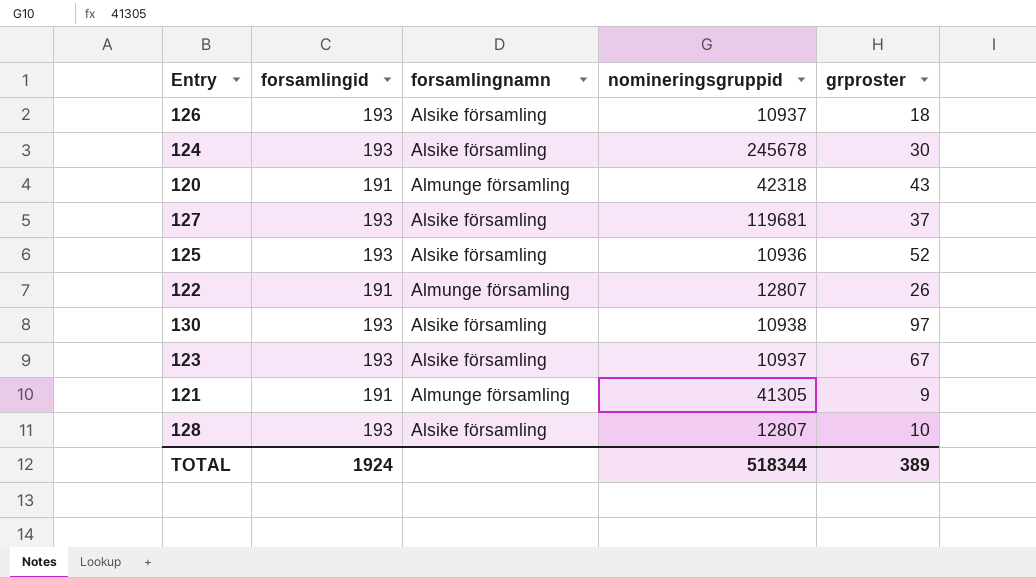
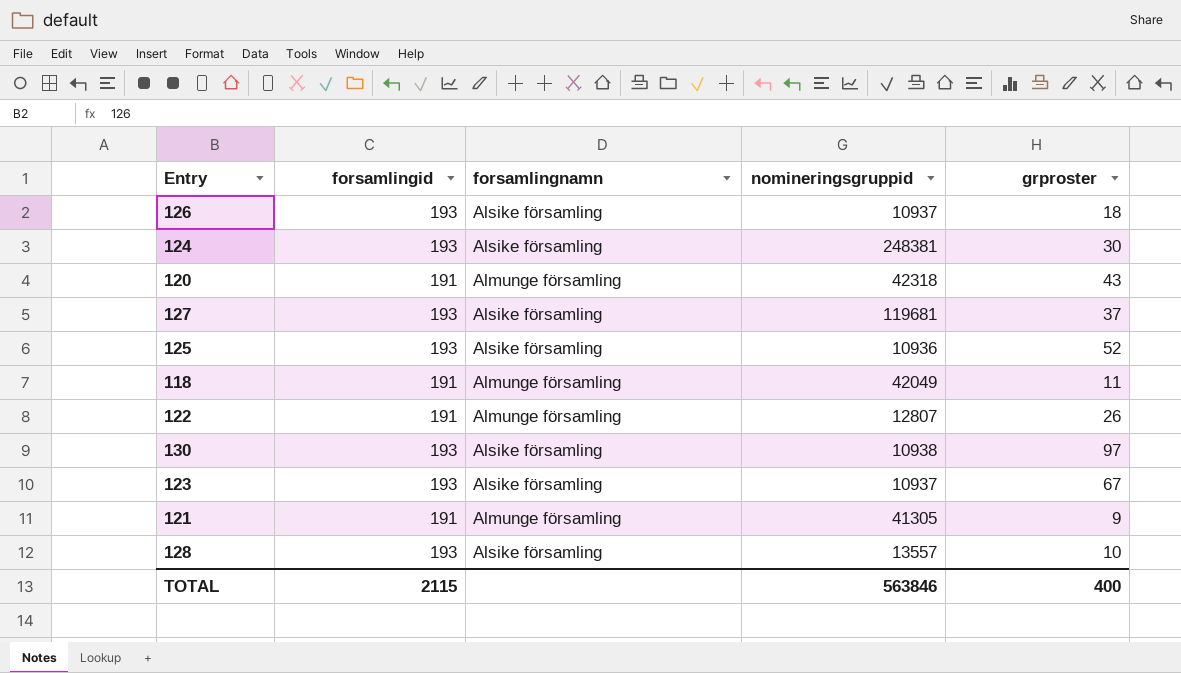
124 | nomineringsgruppid: 245678 -> 248381
row 118: none -> 191 | Almunge församling | 42049 | 11
128 | nomineringsgruppid: 12807 -> 13557
TOTAL | forsamlingid: 1924 -> 2115
TOTAL | nomineringsgruppid: 518344 -> 563846
TOTAL | grproster: 389 -> 400

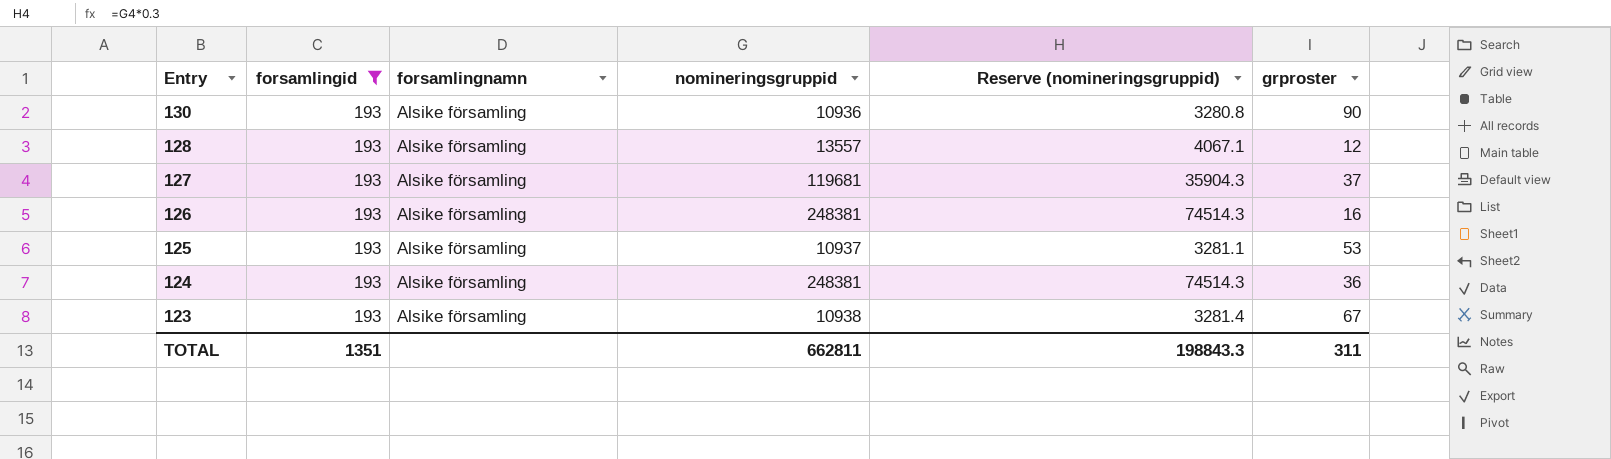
filter: none -> forsamlingid = 193
row order: none -> Entry descending
column Reserve (nomineringsgruppid) | formula: none -> [nomineringsgruppid] * 0.3
130 | nomineringsgruppid: 10938 -> 10936
130 | grproster: 97 -> 90
128 | grproster: 10 -> 12
126 | nomineringsgruppid: 10937 -> 248381
126 | grproster: 18 -> 16
125 | nomineringsgruppid: 10936 -> 10937
125 | grproster: 52 -> 53
124 | grproster: 30 -> 36
123 | nomineringsgruppid: 10937 -> 10938
TOTAL | forsamlingid: 2115 -> 1351
TOTAL | nomineringsgruppid: 563846 -> 662811
TOTAL | grproster: 400 -> 311

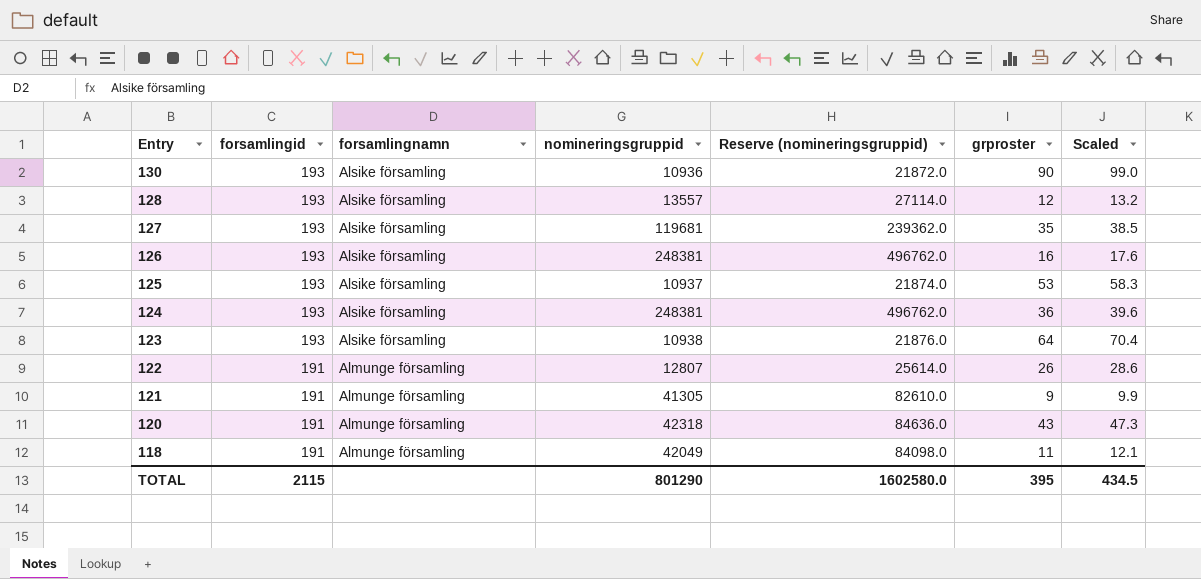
filter: forsamlingid = 193 -> none
column Reserve (nomineringsgruppid) | formula: [nomineringsgruppid] * 0.3 -> [nomineringsgruppid] * 2
column Scaled | formula: none -> [grproster] * 1.1
127 | grproster: 37 -> 35
123 | grproster: 67 -> 64
TOTAL | forsamlingid: 1351 -> 2115
TOTAL | nomineringsgruppid: 662811 -> 801290
TOTAL | Reserve (nomineringsgruppid): 198843.3 -> 1602580.0
TOTAL | grproster: 311 -> 395

